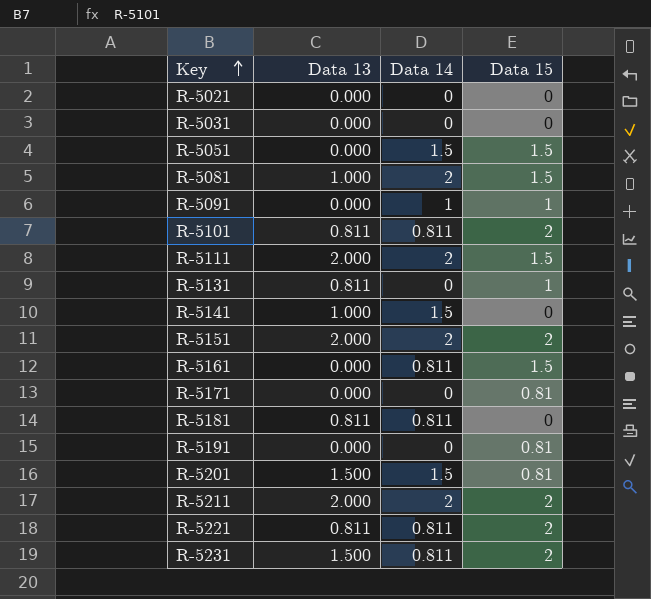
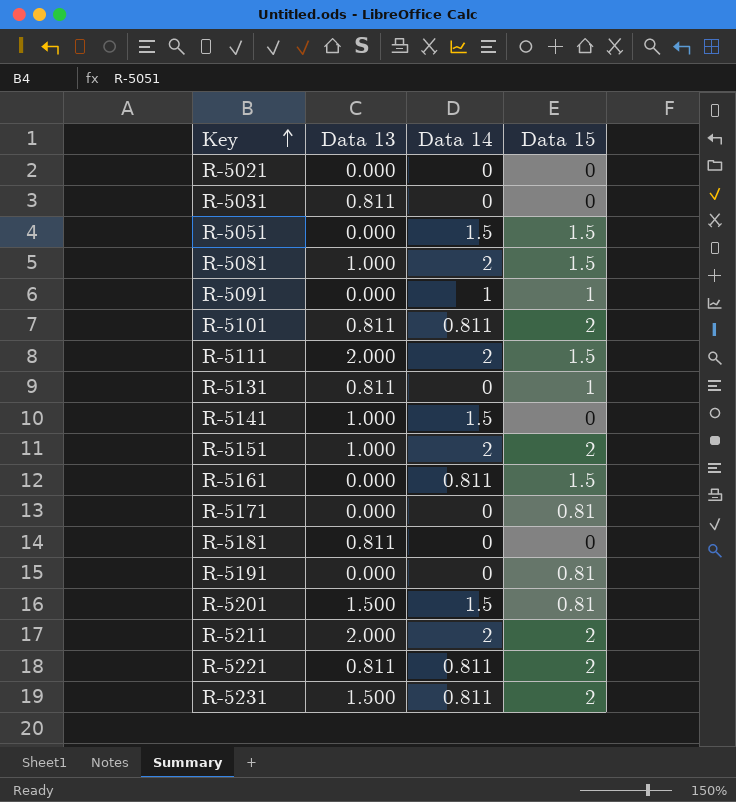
R-5031 | Data 13: 0.000 -> 0.811
R-5151 | Data 13: 2.000 -> 1.000
R-5181 | Data 14: 0.811 -> 0

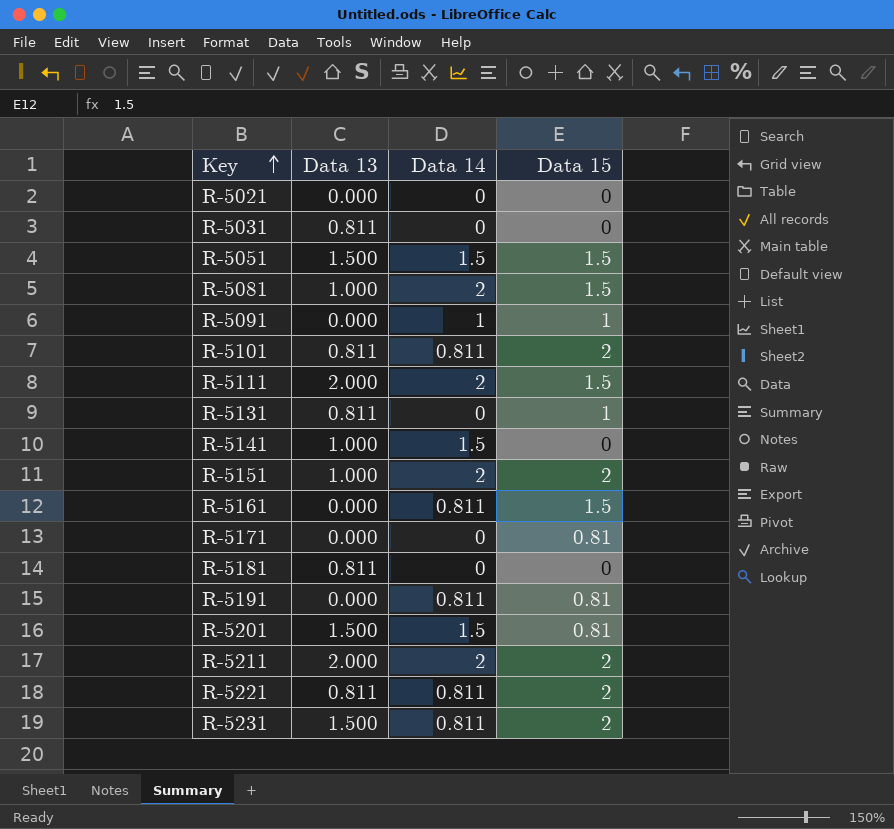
R-5051 | Data 13: 0.000 -> 1.500
R-5191 | Data 14: 0 -> 0.811

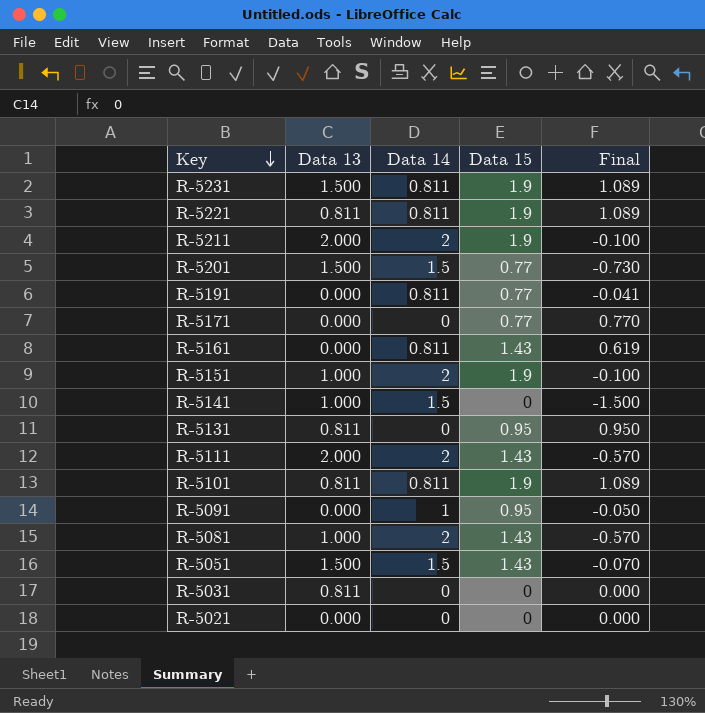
row order: Key ascending -> Key descending
column Final | formula: none -> [Data 15] - [Data 14]
row R-5181: 0.811 | 0 | 0 -> none
R-5231 | Data 15: 2 -> 1.9
R-5221 | Data 15: 2 -> 1.9
R-5211 | Data 15: 2 -> 1.9
R-5201 | Data 15: 0.81 -> 0.77
R-5191 | Data 15: 0.81 -> 0.77
R-5171 | Data 15: 0.81 -> 0.77
R-5161 | Data 15: 1.5 -> 1.43
R-5151 | Data 15: 2 -> 1.9
R-5131 | Data 15: 1 -> 0.95
R-5111 | Data 15: 1.5 -> 1.43
R-5101 | Data 15: 2 -> 1.9
R-5091 | Data 15: 1 -> 0.95
R-5081 | Data 15: 1.5 -> 1.43
R-5051 | Data 15: 1.5 -> 1.43

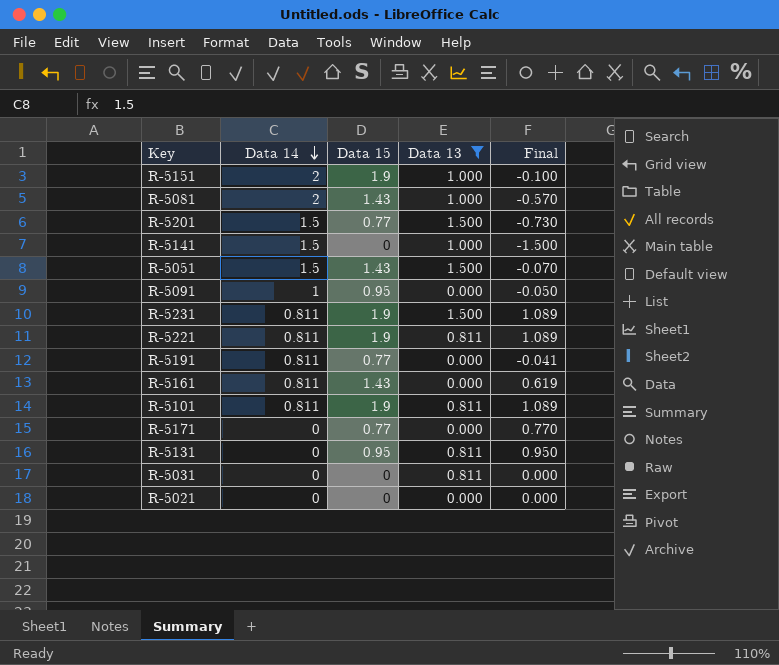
filter: none -> Data 13 != 2.000
row order: Key descending -> Data 14 descending
column Data 13 | position: 2 -> 4

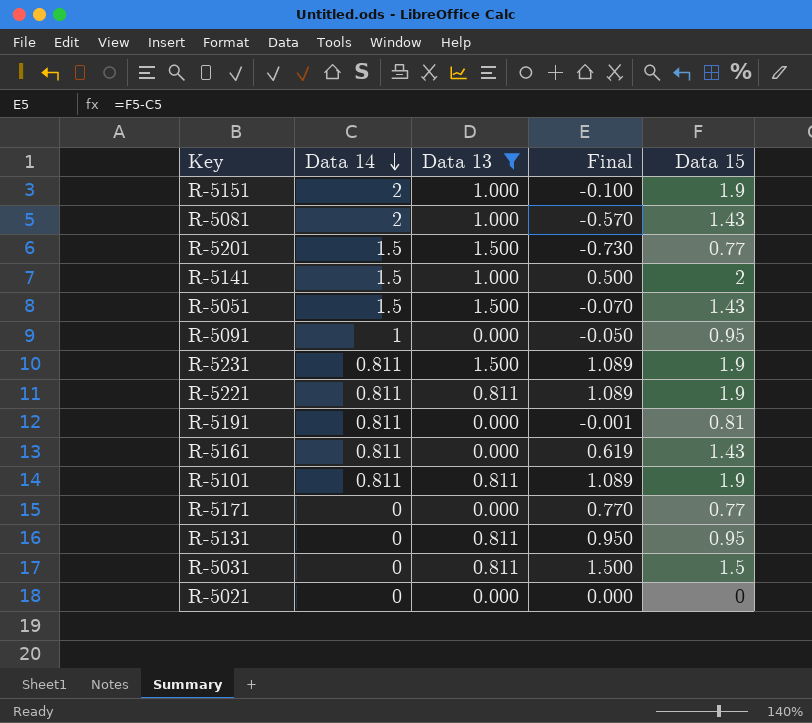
column Data 15 | position: 3 -> 5
R-5141 | Final: -1.500 -> 0.500
R-5141 | Data 15: 0 -> 2
R-5191 | Final: -0.041 -> -0.001
R-5191 | Data 15: 0.77 -> 0.81
R-5031 | Final: 0.000 -> 1.500
R-5031 | Data 15: 0 -> 1.5

